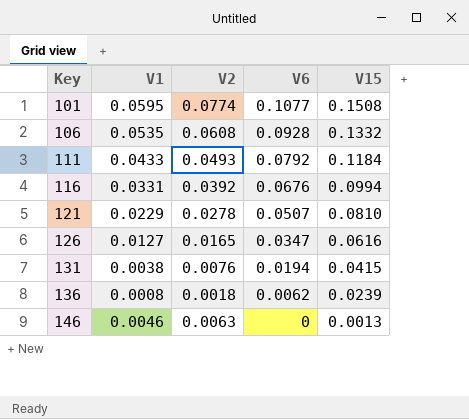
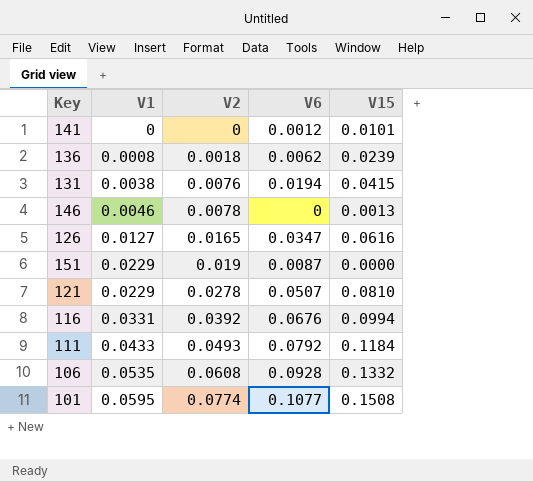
row order: Key ascending -> V1 ascending
row 141: none -> 0 | 0 | 0.0012 | 0.0101
146 | V2: 0.0063 -> 0.0078
row 151: none -> 0.0229 | 0.019 | 0.0087 | 0.0000

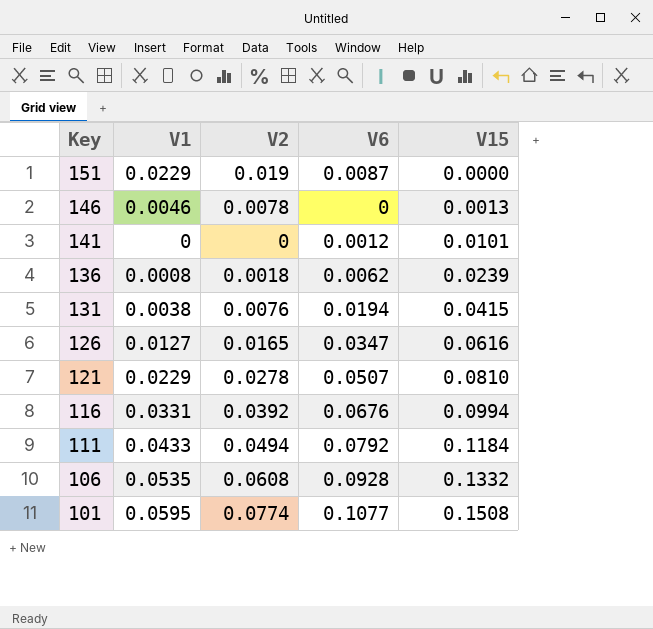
row order: V1 ascending -> Key descending
111 | V2: 0.0493 -> 0.0494

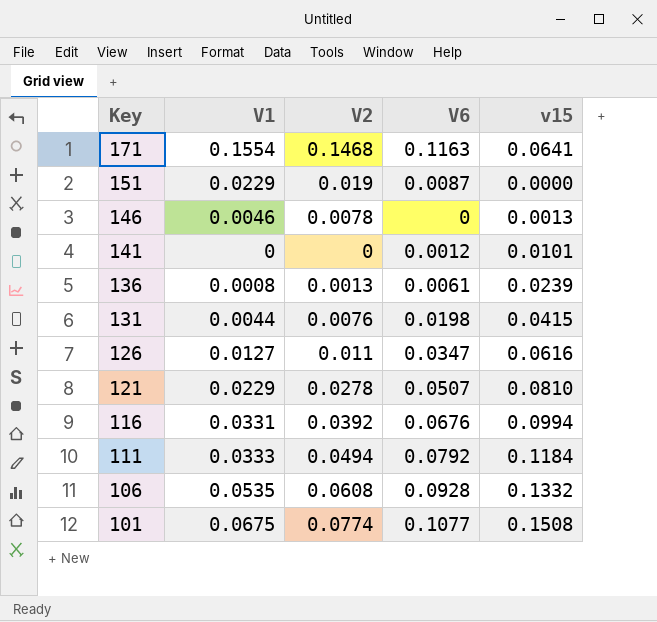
column name: V15 -> v15
row 171: none -> 0.1554 | 0.1468 | 0.1163 | 0.0641
136 | V2: 0.0018 -> 0.0013
136 | V6: 0.0062 -> 0.0061
131 | V1: 0.0038 -> 0.0044
131 | V6: 0.0194 -> 0.0198
126 | V2: 0.0165 -> 0.011
111 | V1: 0.0433 -> 0.0333
101 | V1: 0.0595 -> 0.0675

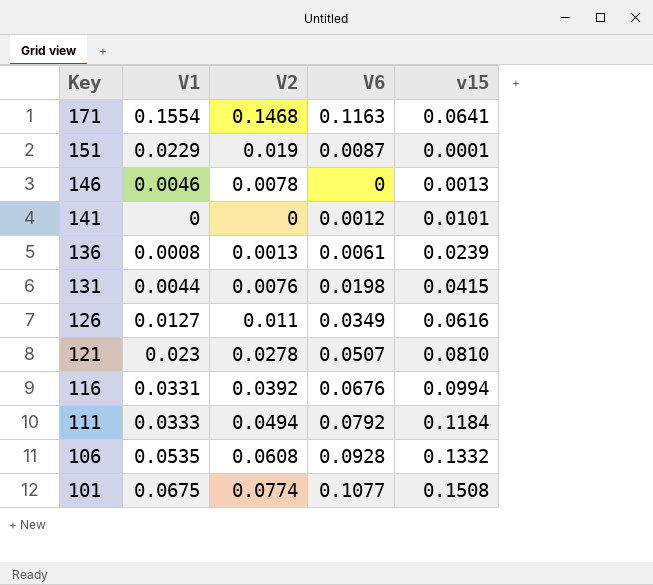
151 | v15: 0.0000 -> 0.0001
126 | V6: 0.0347 -> 0.0349
121 | V1: 0.0229 -> 0.023

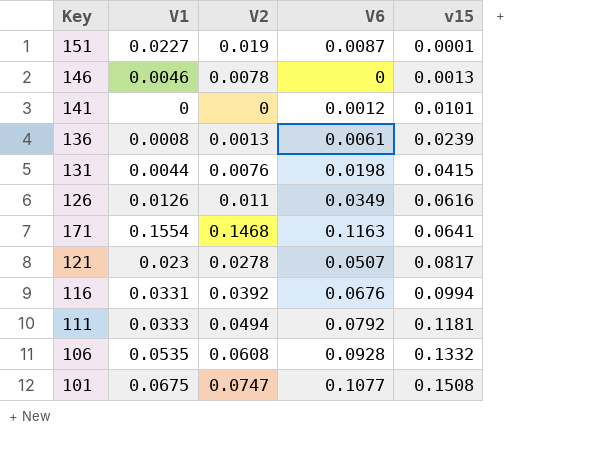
row order: Key descending -> v15 ascending
151 | V1: 0.0229 -> 0.0227
126 | V1: 0.0127 -> 0.0126
121 | v15: 0.0810 -> 0.0817
111 | v15: 0.1184 -> 0.1181
101 | V2: 0.0774 -> 0.0747

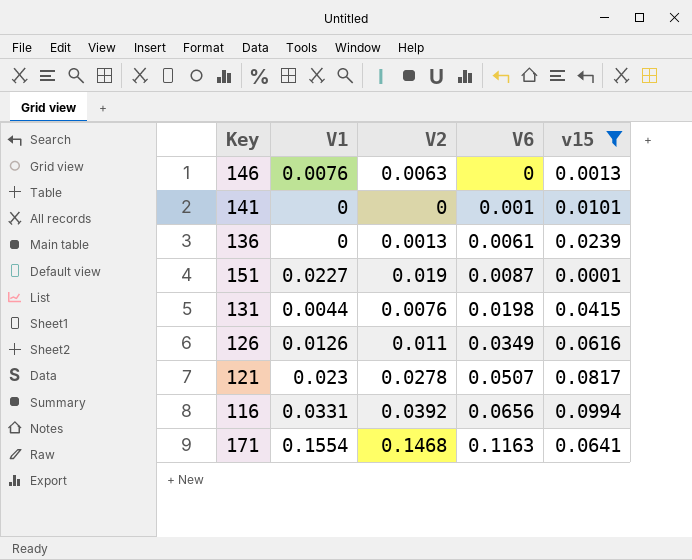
filter: none -> v15 <= 0.0994
row order: v15 ascending -> V6 ascending
146 | V1: 0.0046 -> 0.0076
146 | V2: 0.0078 -> 0.0063
141 | V6: 0.0012 -> 0.001
136 | V1: 0.0008 -> 0
116 | V6: 0.0676 -> 0.0656

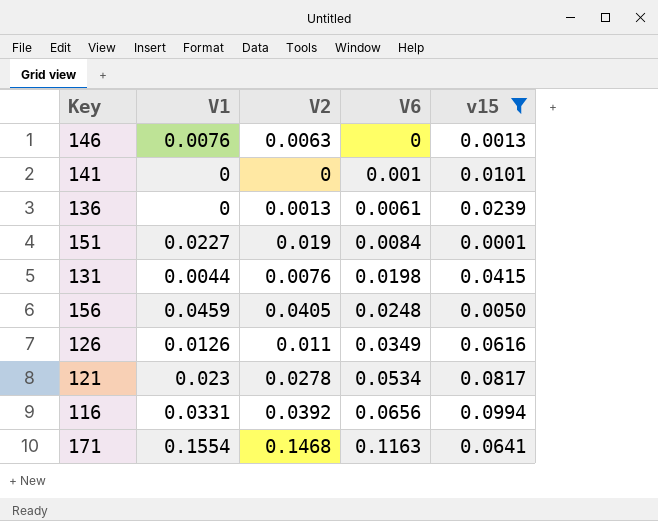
151 | V6: 0.0087 -> 0.0084
row 156: none -> 0.0459 | 0.0405 | 0.0248 | 0.0050
121 | V6: 0.0507 -> 0.0534

